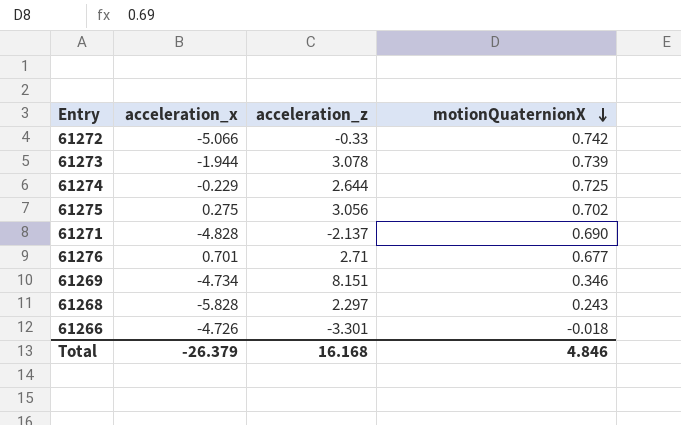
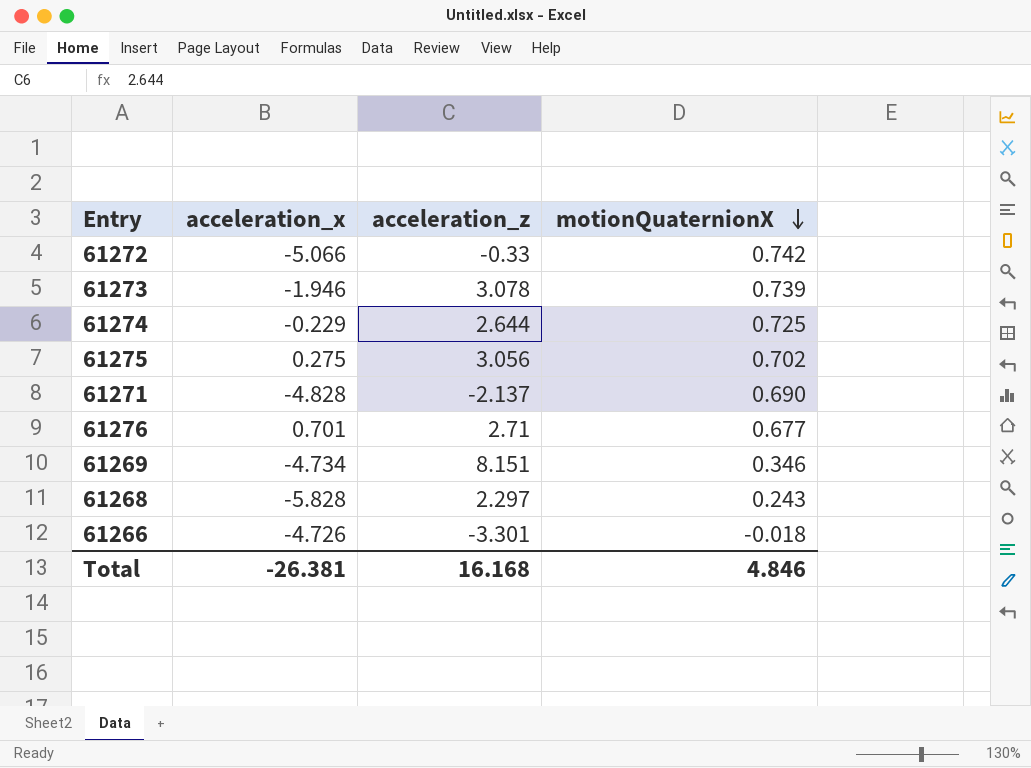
61273 | acceleration_x: -1.944 -> -1.946
Total | acceleration_x: -26.379 -> -26.381

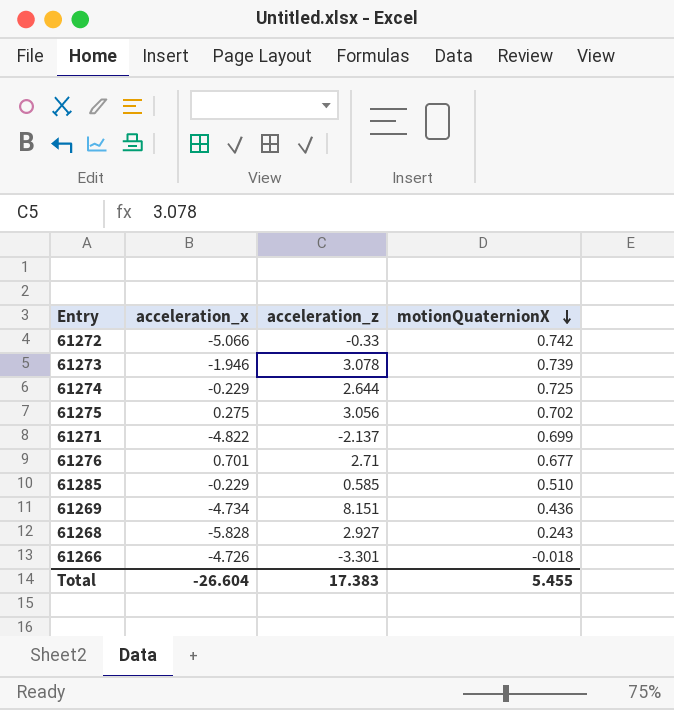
61271 | acceleration_x: -4.828 -> -4.822
61271 | motionQuaternionX: 0.690 -> 0.699
row 61285: none -> -0.229 | 0.585 | 0.510
61269 | motionQuaternionX: 0.346 -> 0.436
61268 | acceleration_z: 2.297 -> 2.927
Total | acceleration_x: -26.381 -> -26.604
Total | acceleration_z: 16.168 -> 17.383
Total | motionQuaternionX: 4.846 -> 5.455

